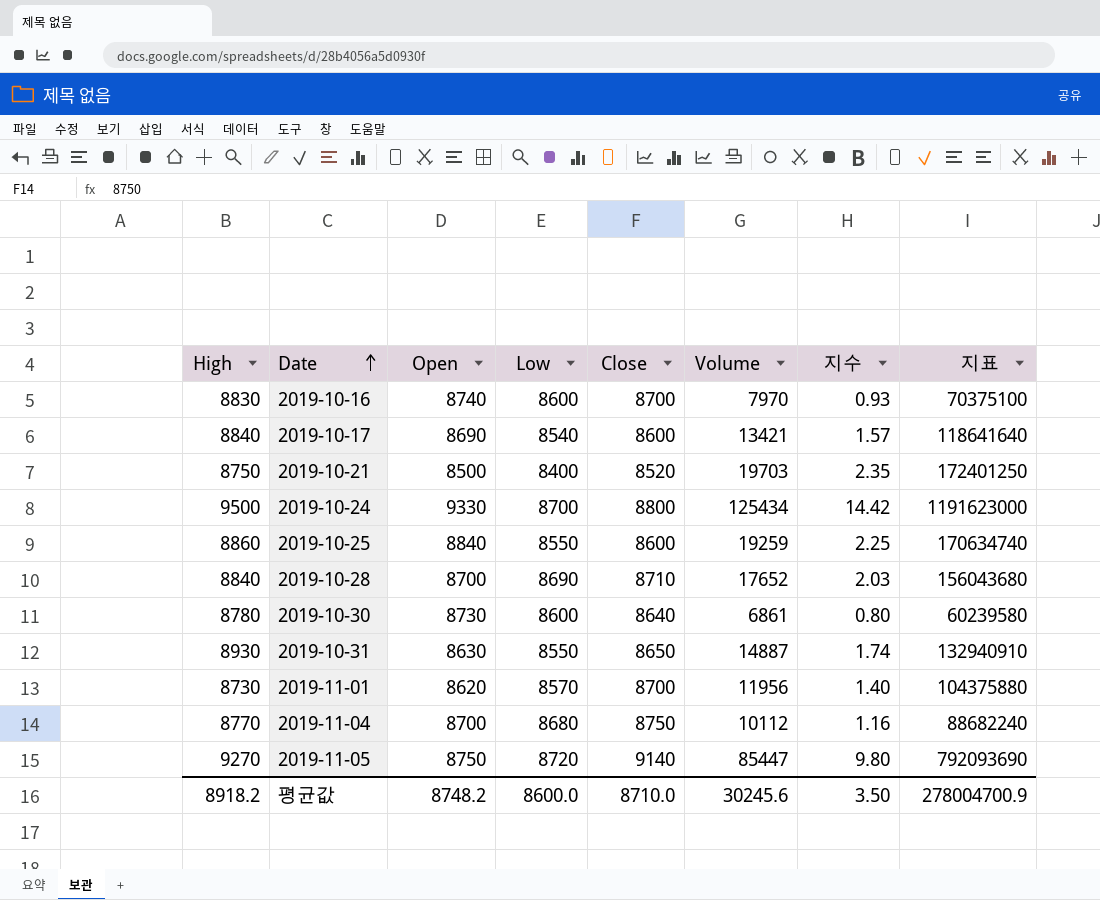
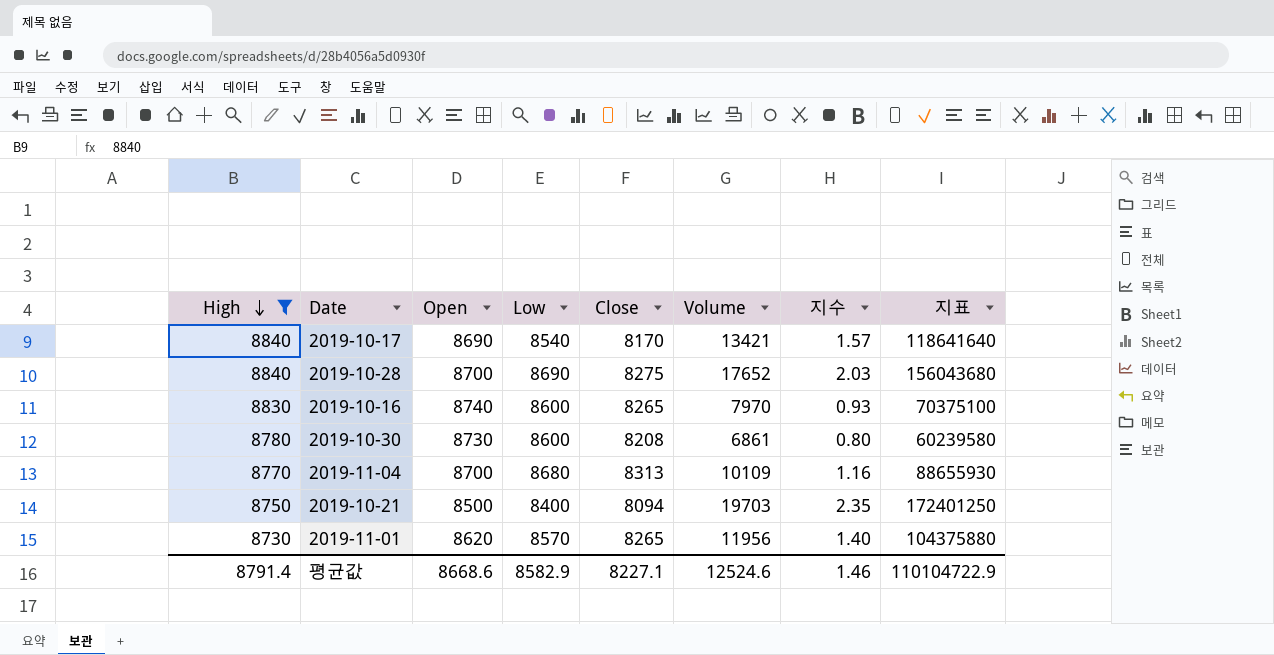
filter: none -> High <= 8840
row order: Date ascending -> High descending
2019-10-17 | Close: 8600 -> 8170
2019-10-28 | Close: 8710 -> 8275
2019-10-16 | Close: 8700 -> 8265
2019-10-30 | Close: 8640 -> 8208
2019-11-04 | Close: 8750 -> 8313
2019-11-04 | Volume: 10112 -> 10109
2019-11-04 | 지표: 88682240 -> 88655930
2019-10-21 | Close: 8520 -> 8094
2019-11-01 | Close: 8700 -> 8265
평균값 | High: 8918.2 -> 8791.4
평균값 | Open: 8748.2 -> 8668.6
평균값 | Low: 8600.0 -> 8582.9
평균값 | Close: 8710.0 -> 8227.1
평균값 | Volume: 30245.6 -> 12524.6
평균값 | 지수: 3.50 -> 1.46
평균값 | 지표: 278004700.9 -> 110104722.9

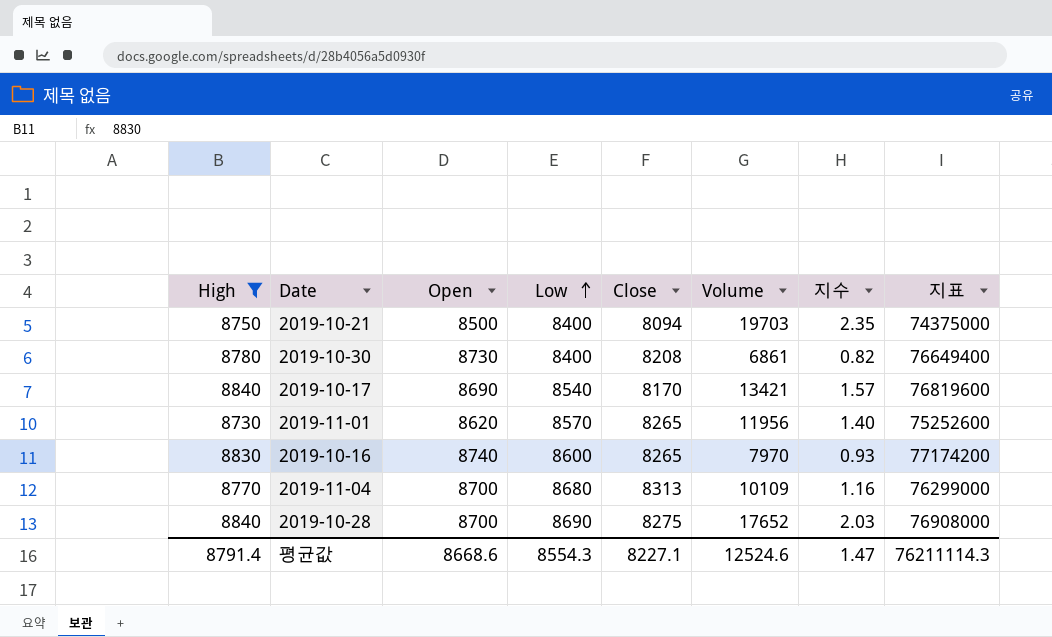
row order: High descending -> Low ascending
column 지표 | formula: [High] * [Volume] -> [High] * [Open]
2019-10-30 | Low: 8600 -> 8400
2019-10-30 | 지수: 0.80 -> 0.82
평균값 | Low: 8582.9 -> 8554.3
평균값 | 지수: 1.46 -> 1.47
평균값 | 지표: 110104722.9 -> 76211114.3

